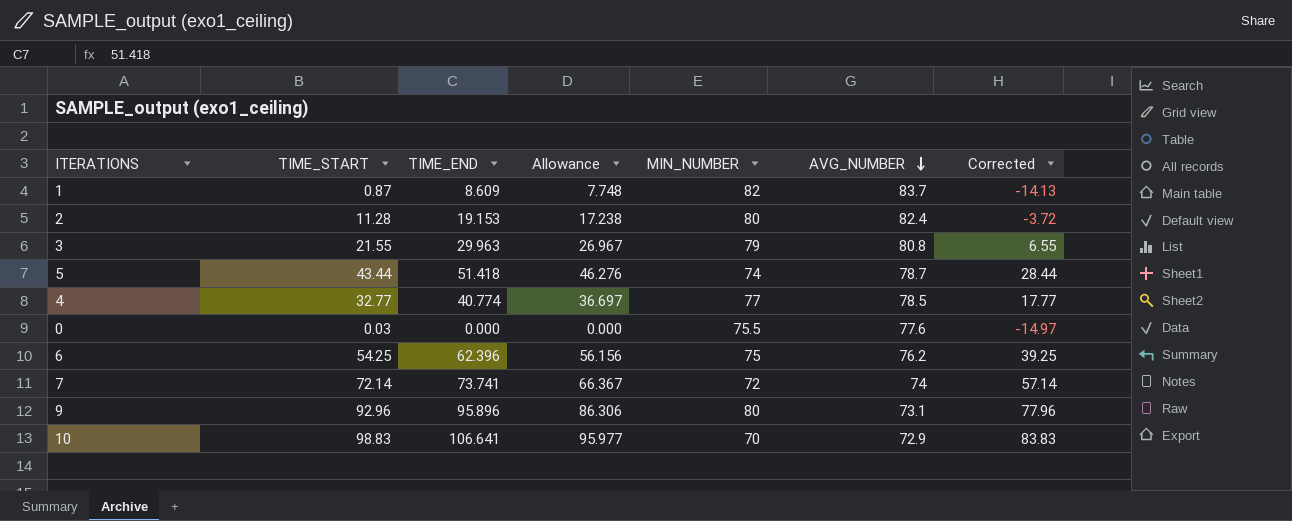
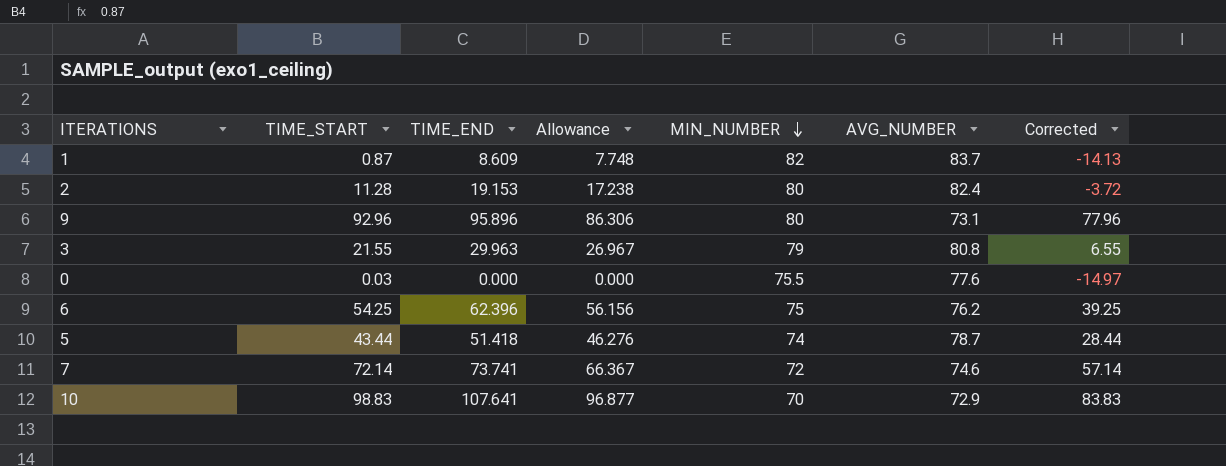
row order: AVG_NUMBER descending -> MIN_NUMBER descending
row 4: 32.77 | 40.774 | 36.697 | 77 | 78.5 | 17.77 -> none
7 | AVG_NUMBER: 74 -> 74.6
10 | TIME_END: 106.641 -> 107.641
10 | Allowance: 95.977 -> 96.877

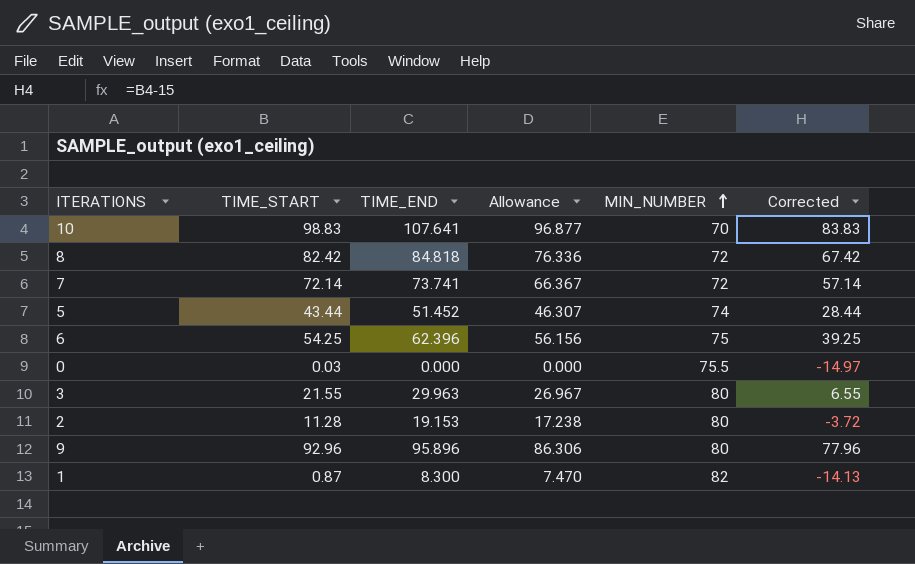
row order: MIN_NUMBER descending -> MIN_NUMBER ascending
column AVG_NUMBER | position: 6 -> none
row 8: none -> 82.42 | 84.818 | 76.336 | 72 | 67.42
5 | TIME_END: 51.418 -> 51.452
5 | Allowance: 46.276 -> 46.307
3 | MIN_NUMBER: 79 -> 80
1 | TIME_END: 8.609 -> 8.300
1 | Allowance: 7.748 -> 7.470

